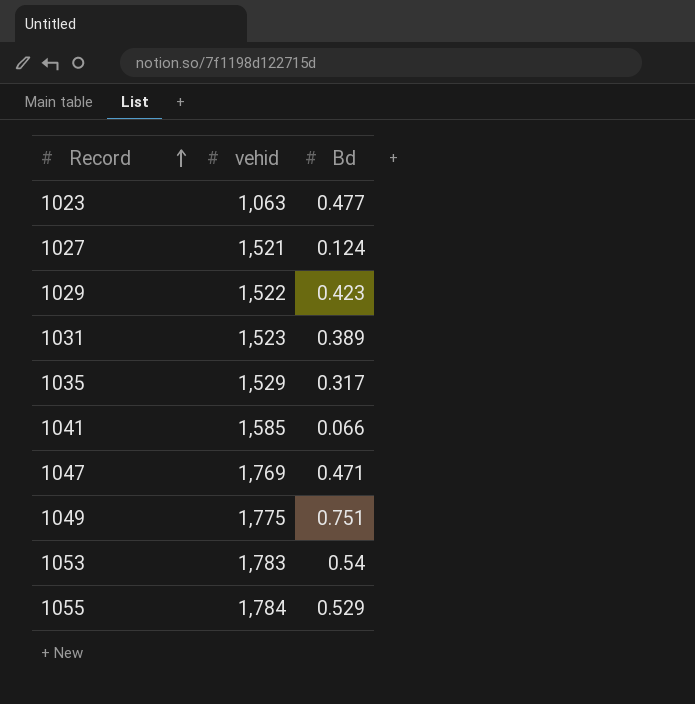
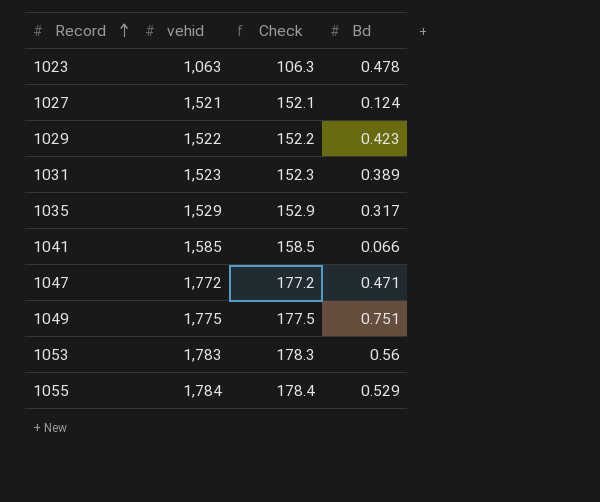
column Check | formula: none -> [vehid] * 0.1
1023 | Bd: 0.477 -> 0.478
1047 | vehid: 1,769 -> 1,772
1053 | Bd: 0.54 -> 0.56

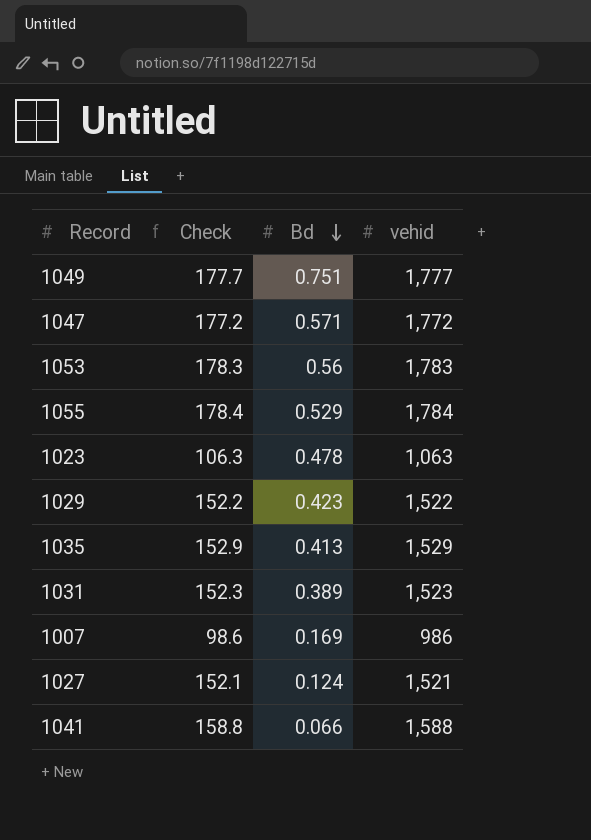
row order: Record ascending -> Bd descending
column vehid | position: 2 -> 4
1049 | Check: 177.5 -> 177.7
1049 | vehid: 1,775 -> 1,777
1047 | Bd: 0.471 -> 0.571
1035 | Bd: 0.317 -> 0.413
row 1007: none -> 98.6 | 0.169 | 986
1041 | Check: 158.5 -> 158.8
1041 | vehid: 1,585 -> 1,588

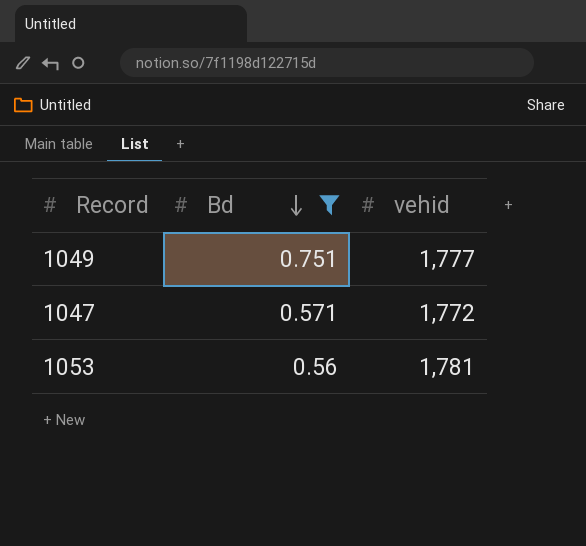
filter: none -> Bd >= 0.56
column Check | formula: [vehid] * 0.1 -> none
1053 | vehid: 1,783 -> 1,781

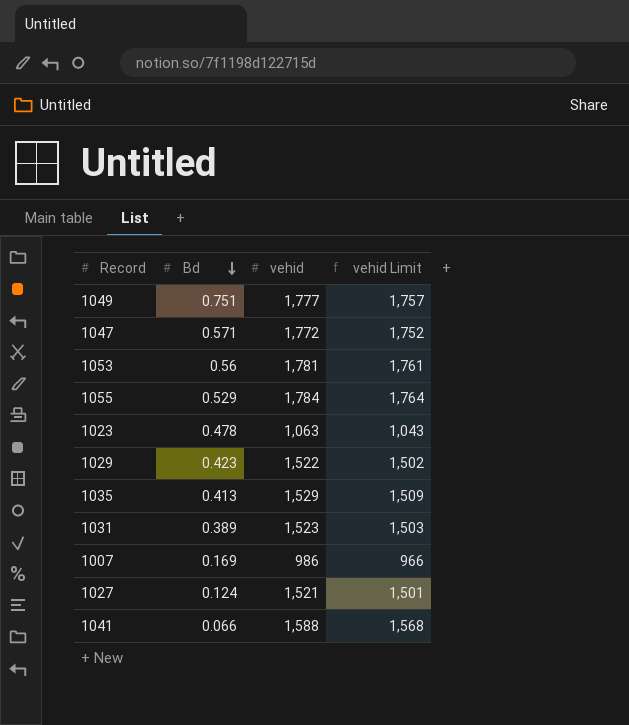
filter: Bd >= 0.56 -> none
column vehid Limit | formula: none -> [vehid] - 20

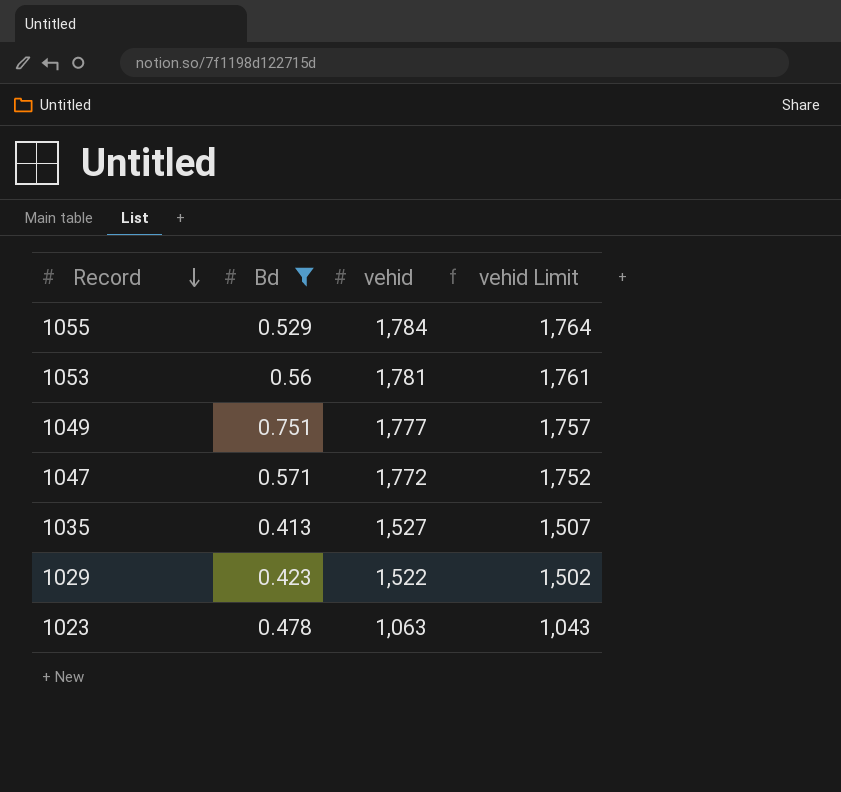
filter: none -> Bd >= 0.413
row order: Bd descending -> Record descending
1035 | vehid: 1,529 -> 1,527
1035 | vehid Limit: 1,509 -> 1,507

